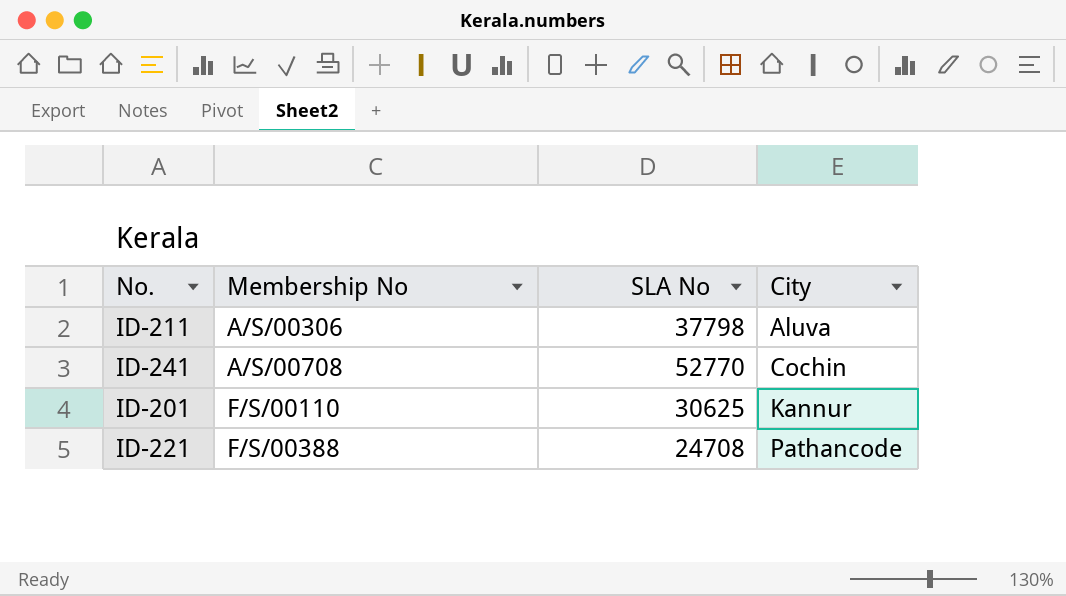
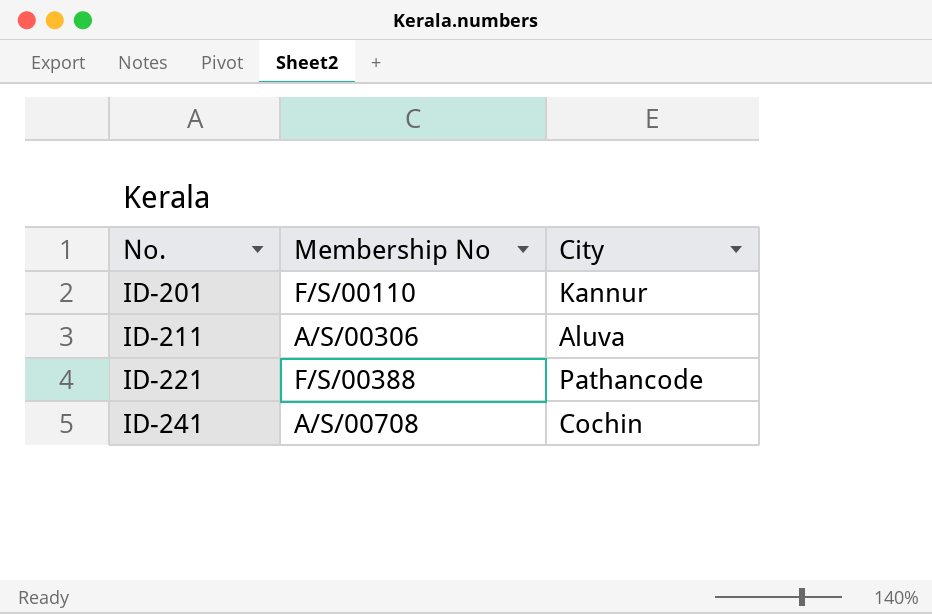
row order: Membership No ascending -> No. ascending
column SLA No | position: 3 -> none

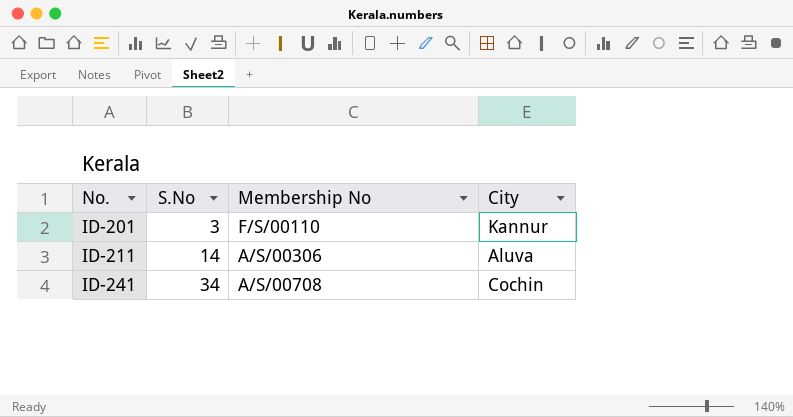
column S.No | position: none -> 2
row ID-221: F/S/00388 | Pathancode -> none

